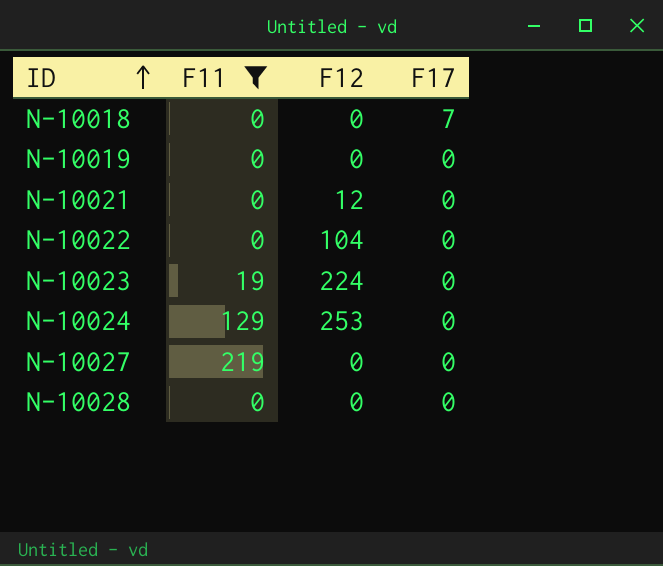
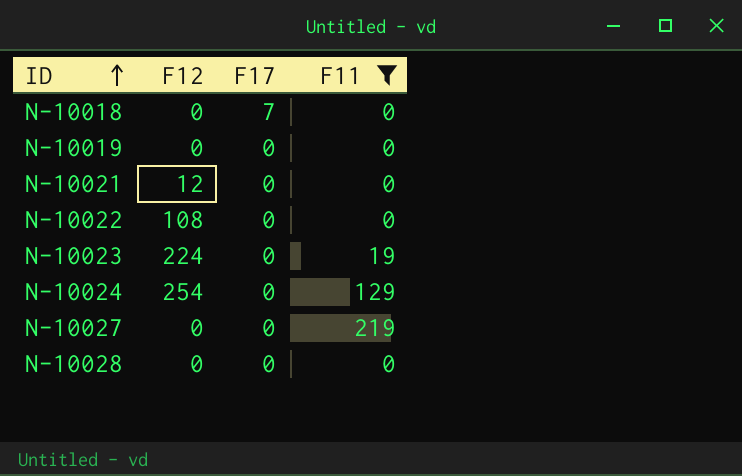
column F11 | position: 2 -> 4
N-10022 | F12: 104 -> 108
N-10024 | F12: 253 -> 254

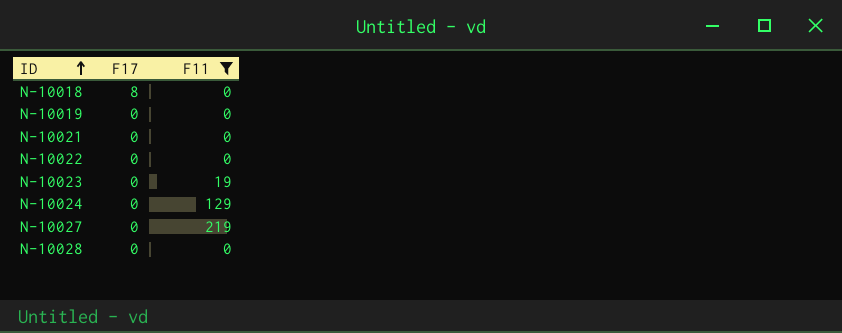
column F12 | position: 2 -> none
N-10018 | F17: 7 -> 8

